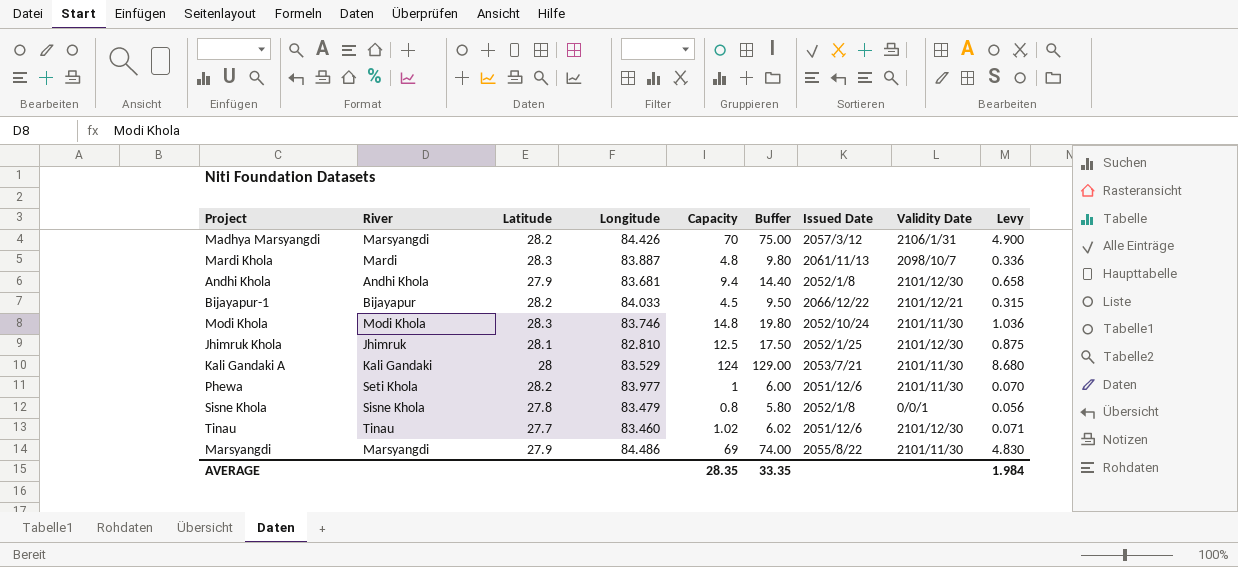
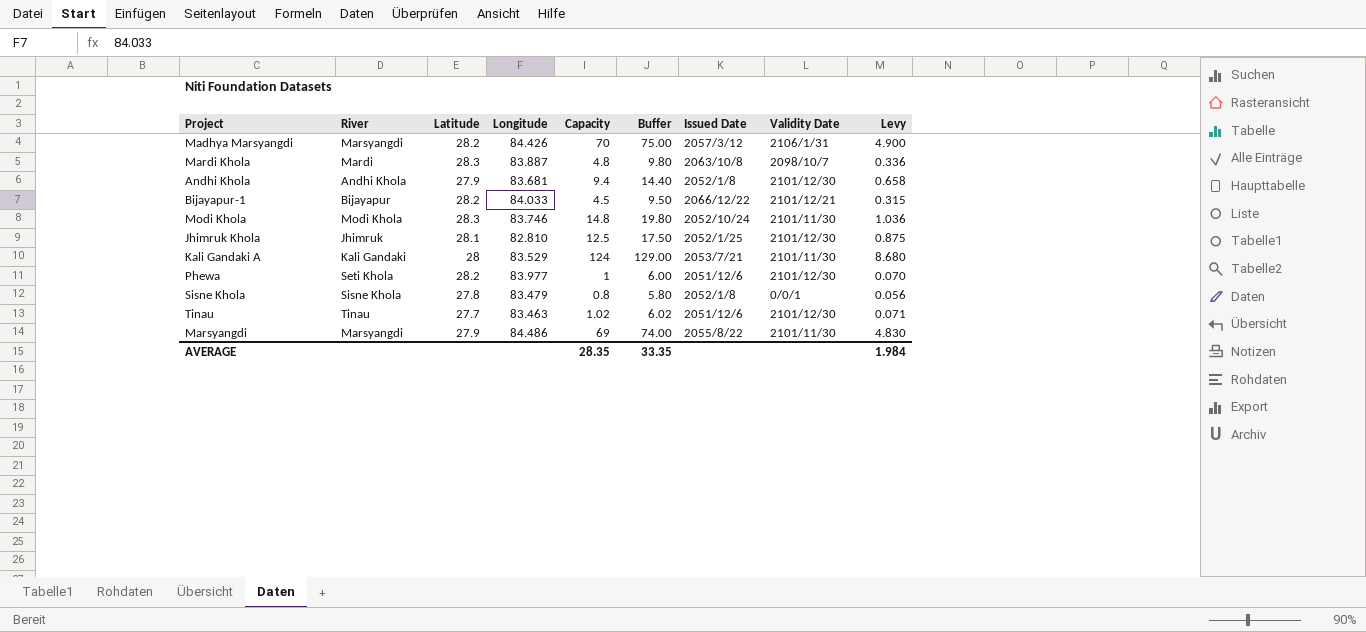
Mardi Khola | Issued Date: 2061/11/13 -> 2063/10/8
Phewa | Validity Date: 2101/11/30 -> 2101/12/30
Tinau | Longitude: 83.460 -> 83.463

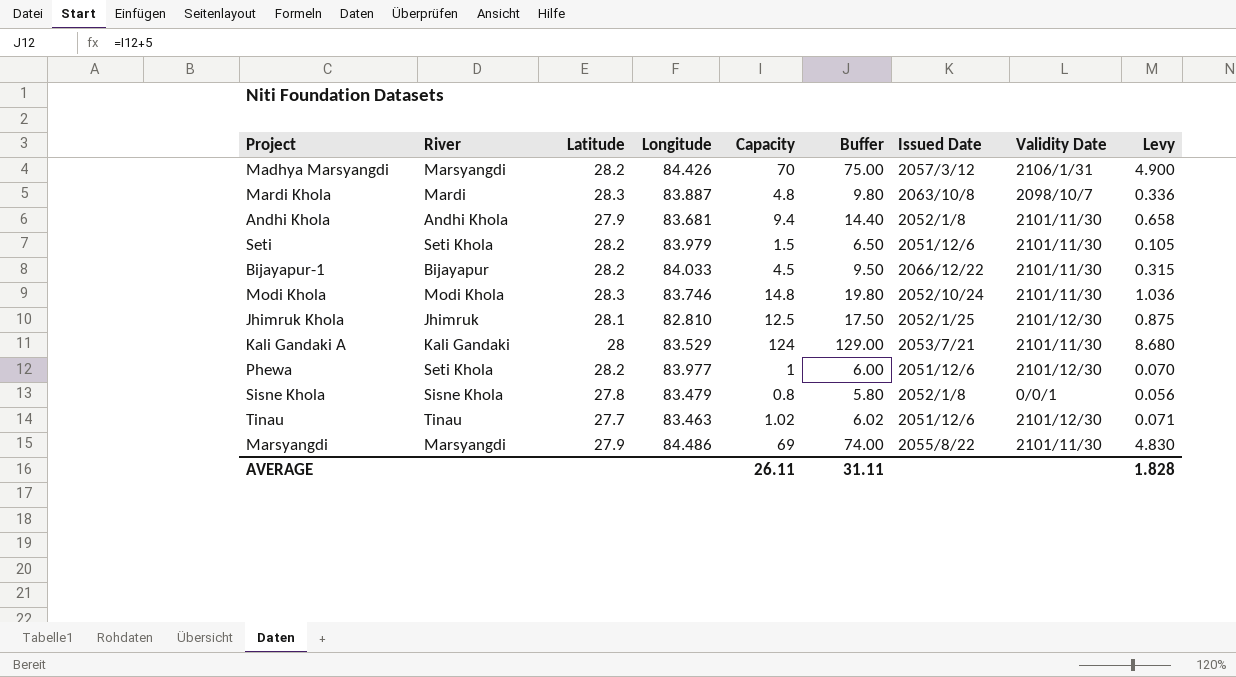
Andhi Khola | Validity Date: 2101/12/30 -> 2101/11/30
row Seti: none -> Seti Khola | 28.2 | 83.979 | 1.5 | 6.50 | 2051/12/6 | 2101/11/30 | 0.105
Bijayapur-1 | Validity Date: 2101/12/21 -> 2101/11/30
AVERAGE | Capacity: 28.35 -> 26.11
AVERAGE | Buffer: 33.35 -> 31.11
AVERAGE | Levy: 1.984 -> 1.828

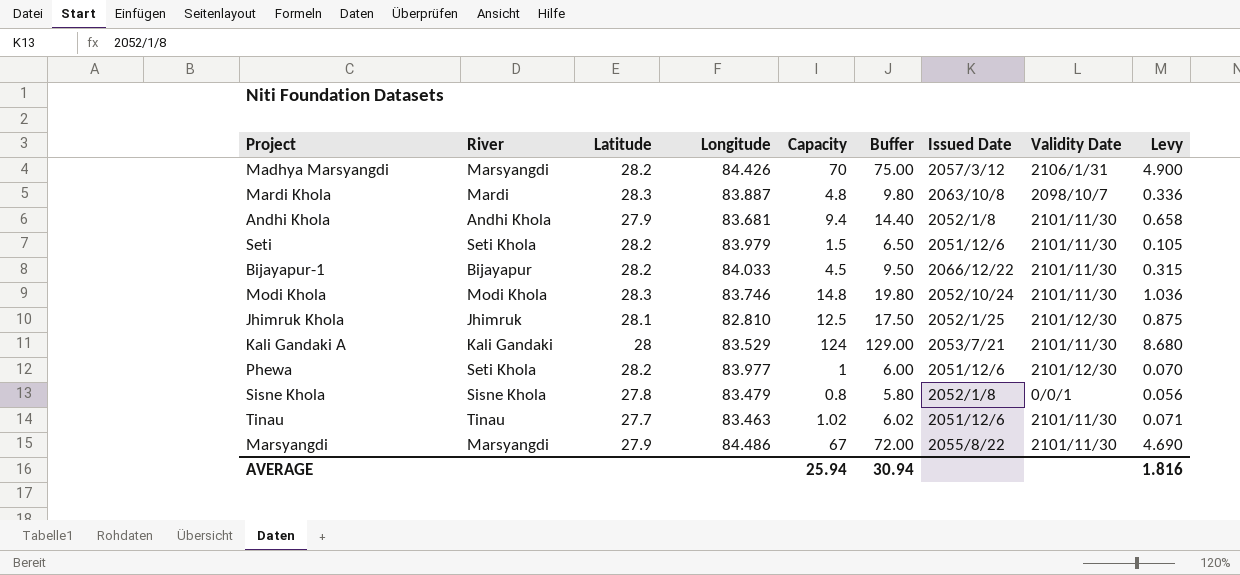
Tinau | Validity Date: 2101/12/30 -> 2101/11/30
Marsyangdi | Capacity: 69 -> 67
Marsyangdi | Buffer: 74.00 -> 72.00
Marsyangdi | Levy: 4.830 -> 4.690
AVERAGE | Capacity: 26.11 -> 25.94
AVERAGE | Buffer: 31.11 -> 30.94
AVERAGE | Levy: 1.828 -> 1.816

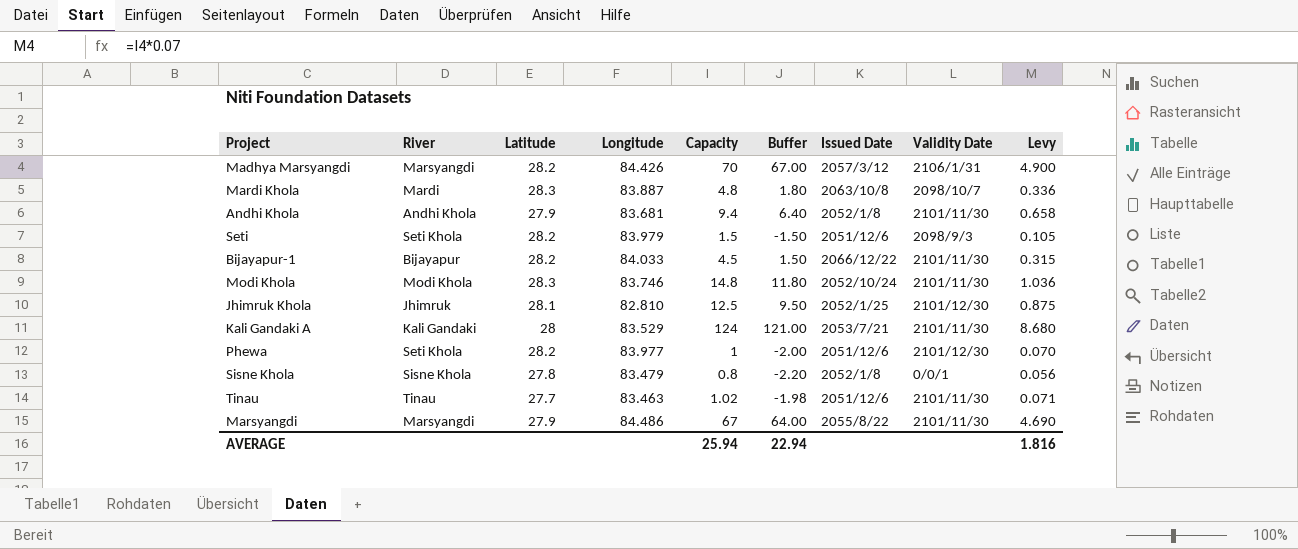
column Buffer | formula: [Capacity] + 5 -> [Capacity] - 3
Seti | Validity Date: 2101/11/30 -> 2098/9/3
AVERAGE | Buffer: 30.94 -> 22.94

